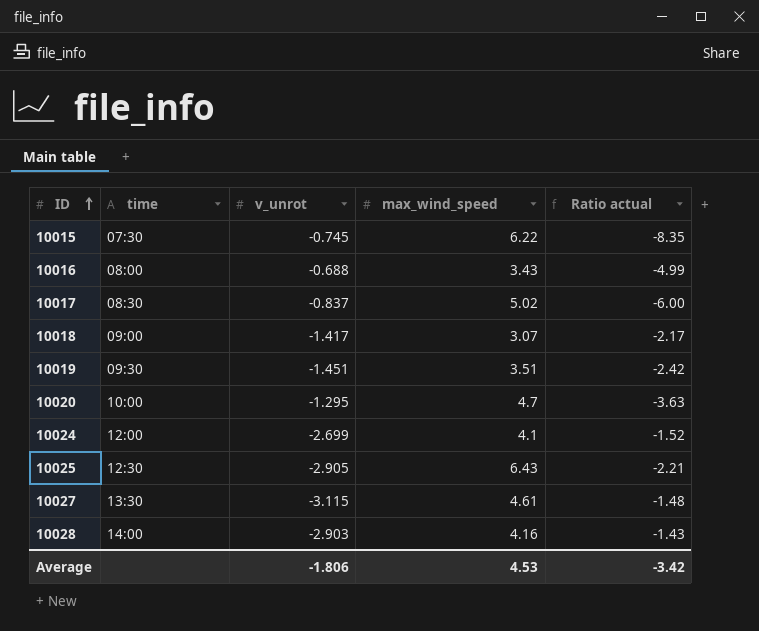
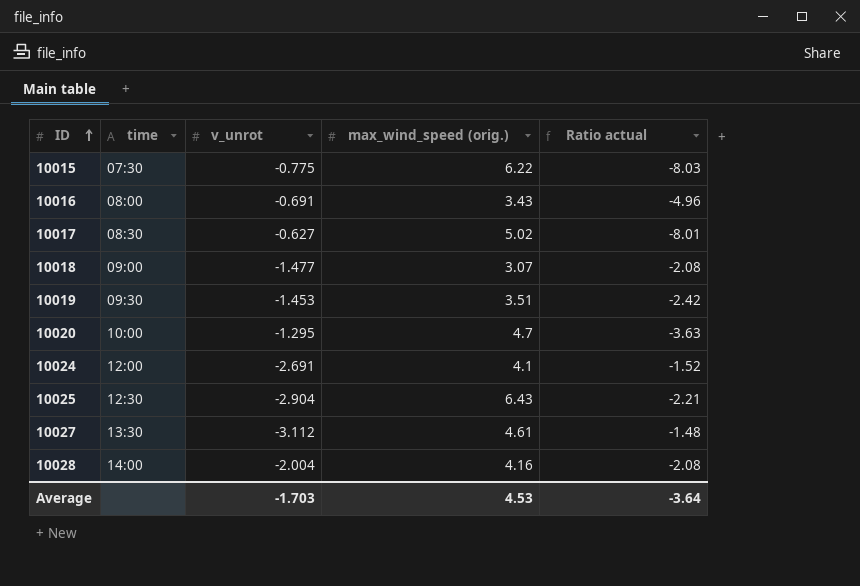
column name: max_wind_speed -> max_wind_speed (orig.)
10015 | v_unrot: -0.745 -> -0.775
10015 | Ratio actual: -8.35 -> -8.03
10016 | v_unrot: -0.688 -> -0.691
10016 | Ratio actual: -4.99 -> -4.96
10017 | v_unrot: -0.837 -> -0.627
10017 | Ratio actual: -6.00 -> -8.01
10018 | v_unrot: -1.417 -> -1.477
10018 | Ratio actual: -2.17 -> -2.08
10019 | v_unrot: -1.451 -> -1.453
10024 | v_unrot: -2.699 -> -2.691
10025 | v_unrot: -2.905 -> -2.904
10027 | v_unrot: -3.115 -> -3.112
10028 | v_unrot: -2.903 -> -2.004
10028 | Ratio actual: -1.43 -> -2.08
Average | v_unrot: -1.806 -> -1.703
Average | Ratio actual: -3.42 -> -3.64

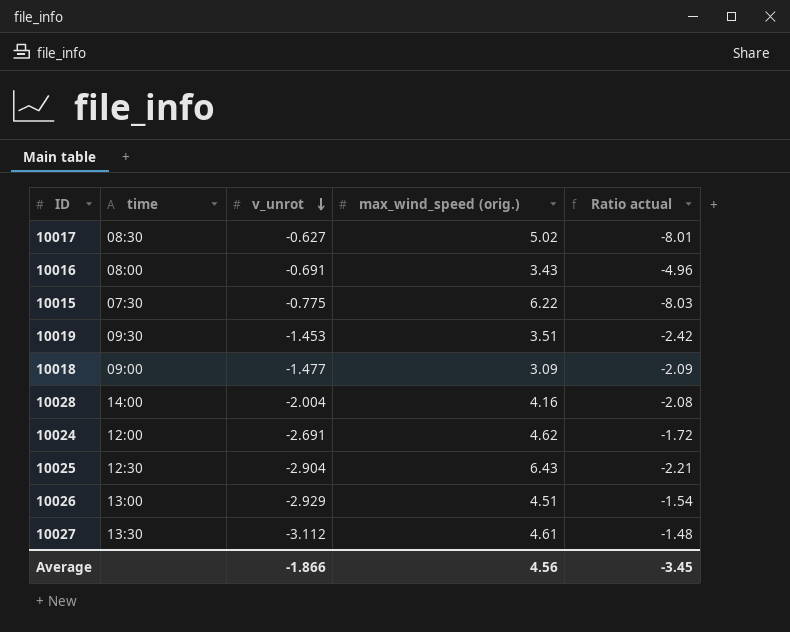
row order: ID ascending -> v_unrot descending
row 10020: 10:00 | -1.295 | 4.7 | -3.63 -> none
10018 | max_wind_speed (orig.): 3.07 -> 3.09
10018 | Ratio actual: -2.08 -> -2.09
10024 | max_wind_speed (orig.): 4.1 -> 4.62
10024 | Ratio actual: -1.52 -> -1.72
row 10026: none -> 13:00 | -2.929 | 4.51 | -1.54
Average | v_unrot: -1.703 -> -1.866
Average | max_wind_speed (orig.): 4.53 -> 4.56
Average | Ratio actual: -3.64 -> -3.45

